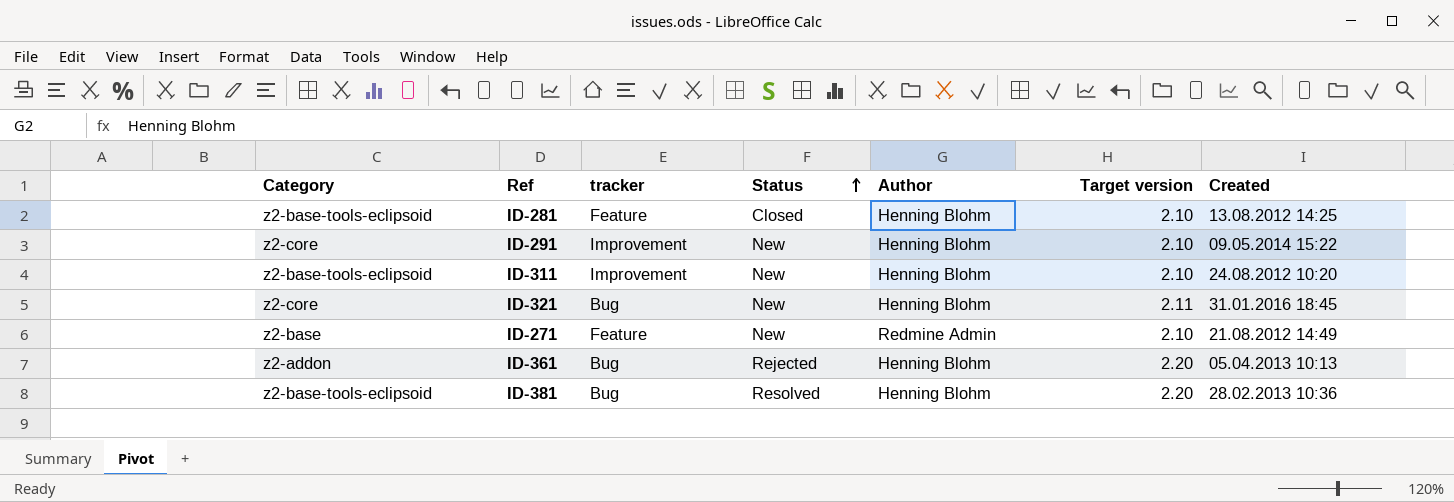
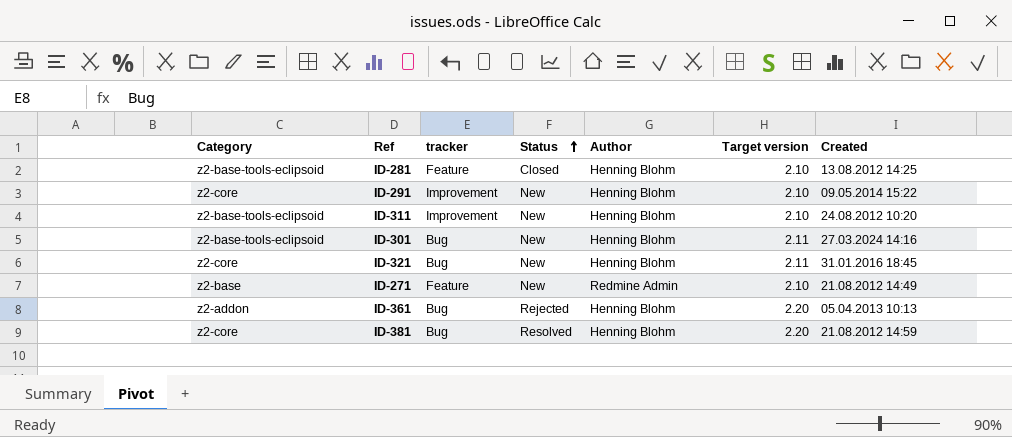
row ID-301: none -> z2-base-tools-eclipsoid | Bug | New | Henning Blohm | 2.11 | 27.03.2024 14:16
ID-381 | Category: z2-base-tools-eclipsoid -> z2-core
ID-381 | Created: 28.02.2013 10:36 -> 21.08.2012 14:59

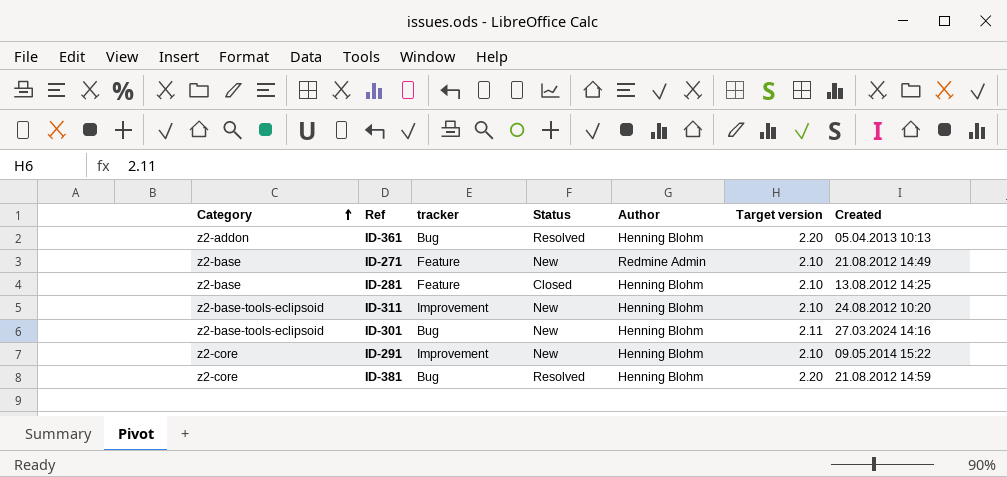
row order: Status ascending -> Category ascending
row ID-321: z2-core | Bug | New | Henning Blohm | 2.11 | 31.01.2016 18:45 -> none
ID-361 | Status: Rejected -> Resolved
ID-281 | Category: z2-base-tools-eclipsoid -> z2-base

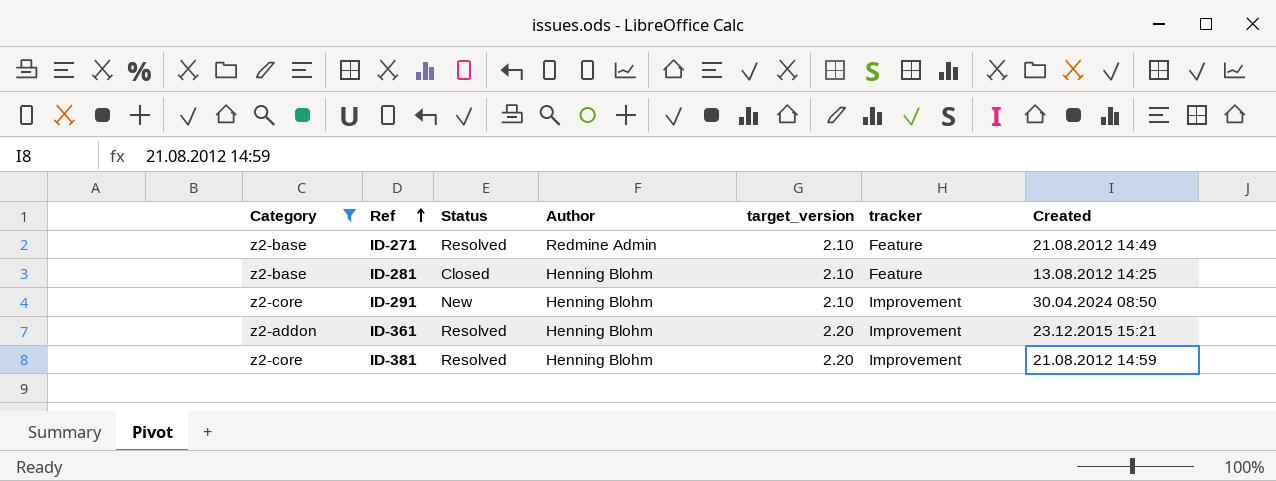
filter: none -> Category != z2-base-tools-eclipsoid
row order: Category ascending -> Ref ascending
column name: Target version -> target_version
column tracker | position: 3 -> 6
ID-271 | Status: New -> Resolved
ID-291 | Created: 09.05.2014 15:22 -> 30.04.2024 08:50
ID-361 | tracker: Bug -> Improvement
ID-361 | Created: 05.04.2013 10:13 -> 23.12.2015 15:21
ID-381 | tracker: Bug -> Improvement

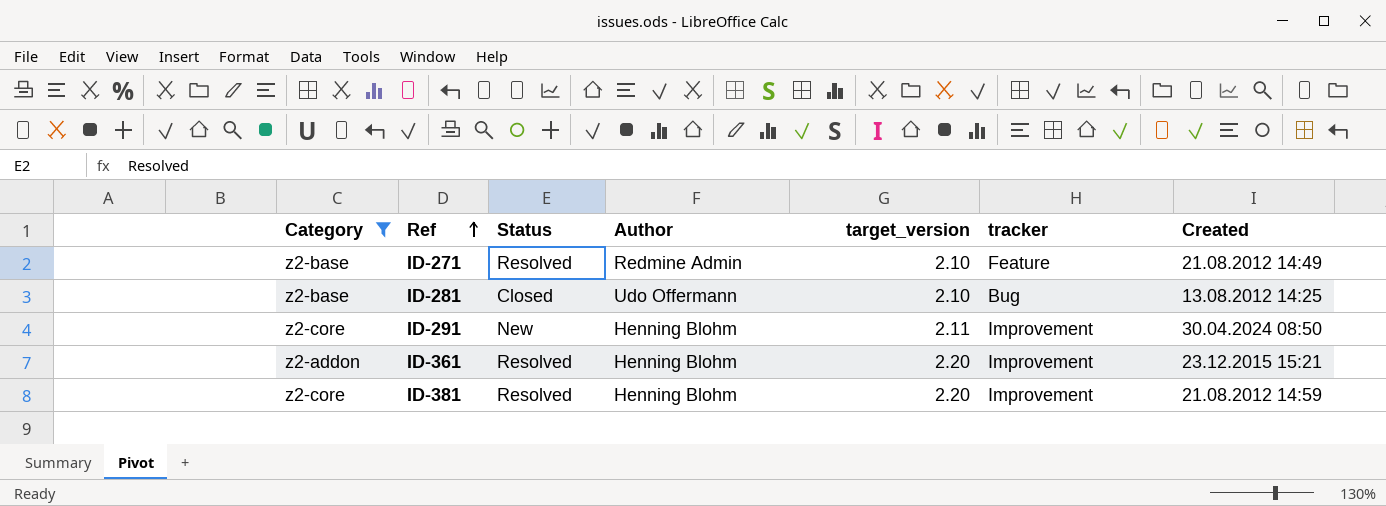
ID-281 | Author: Henning Blohm -> Udo Offermann
ID-281 | tracker: Feature -> Bug
ID-291 | target_version: 2.10 -> 2.11

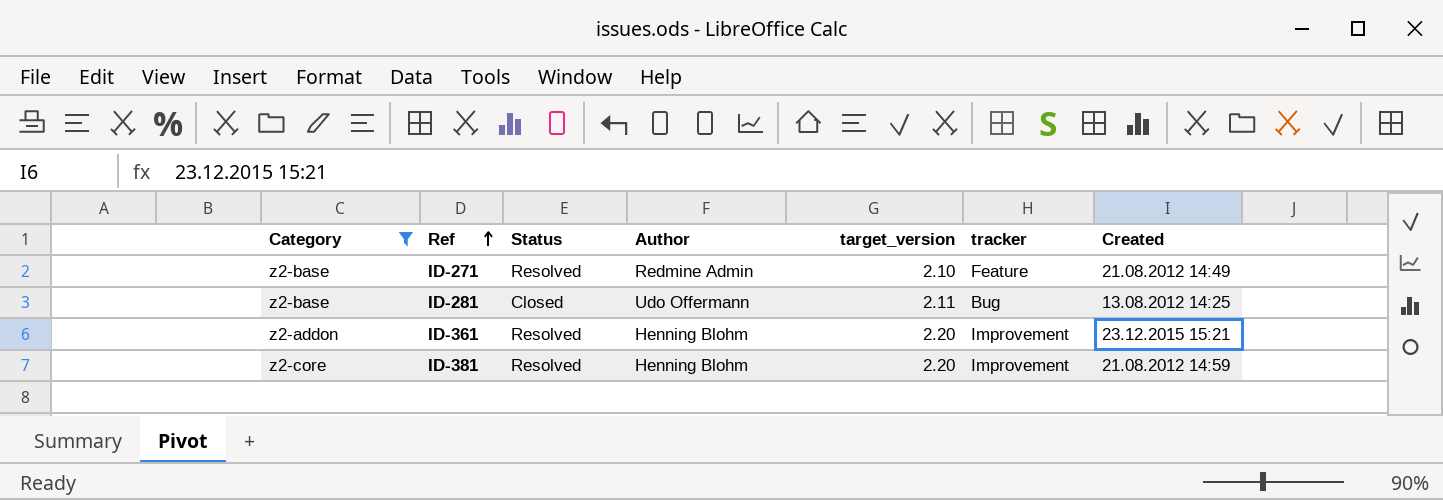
row ID-291: z2-core | New | Henning Blohm | 2.11 | Improvement | 30.04.2024 08:50 -> none
ID-281 | target_version: 2.10 -> 2.11

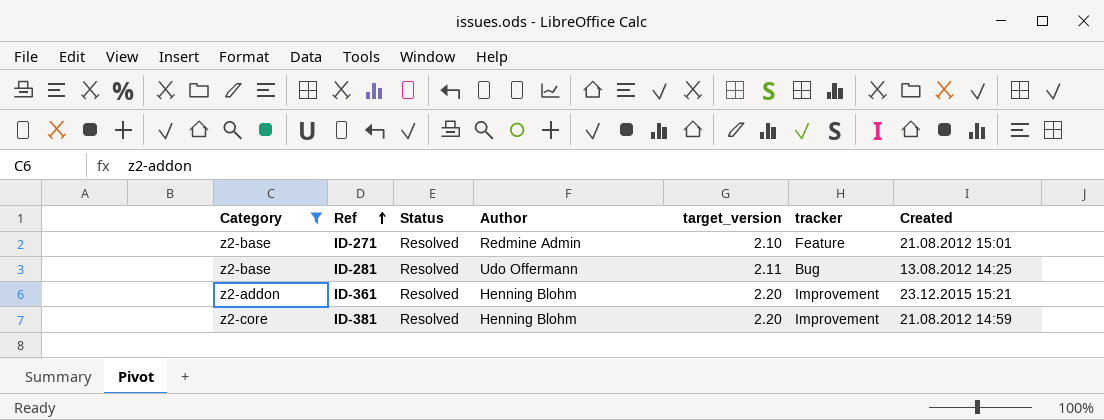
ID-271 | Created: 21.08.2012 14:49 -> 21.08.2012 15:01
ID-281 | Status: Closed -> Resolved

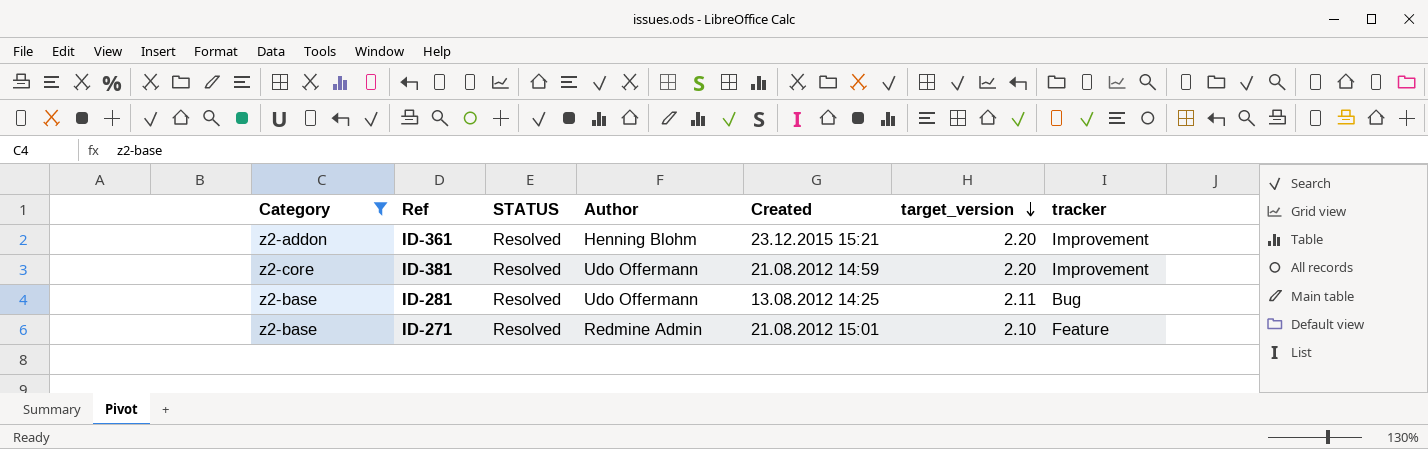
row order: Ref ascending -> target_version descending
column name: Status -> STATUS
column Created | position: 7 -> 5
ID-381 | Author: Henning Blohm -> Udo Offermann

